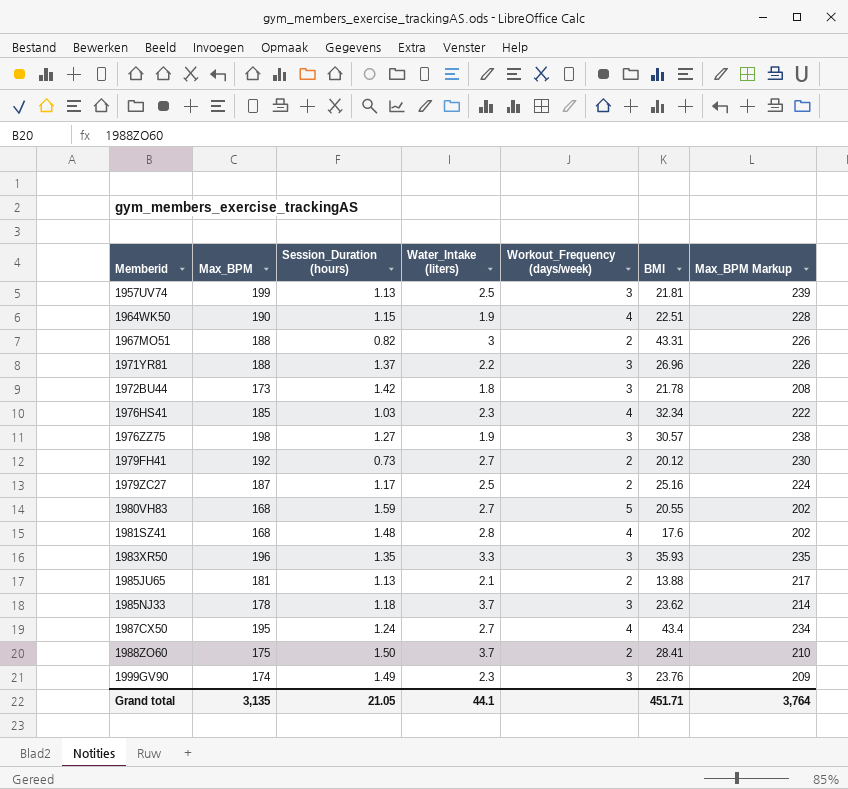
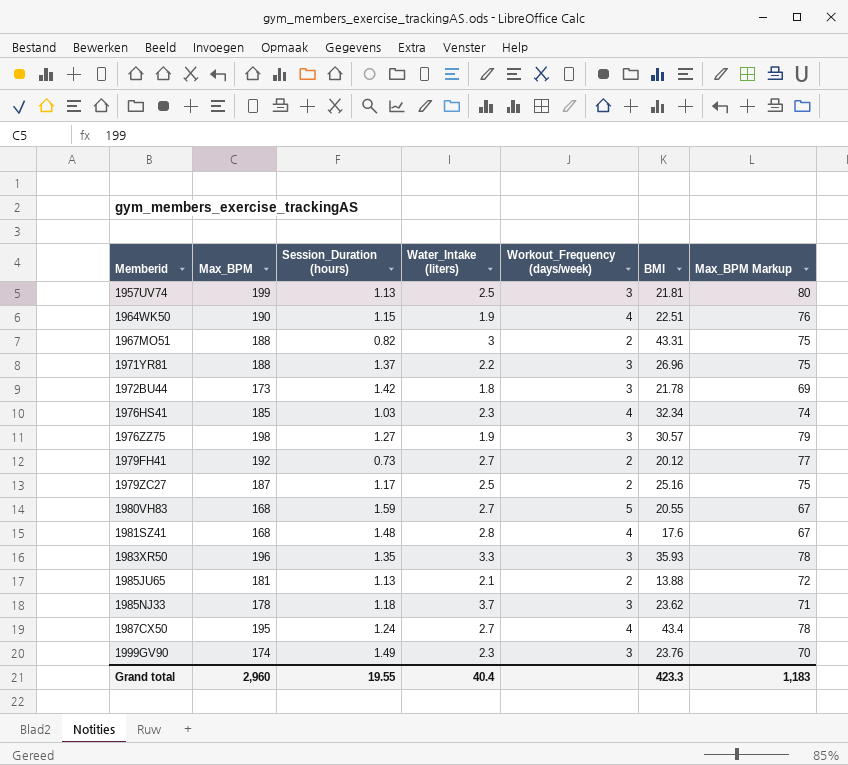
column Max_BPM Markup | formula: [Max_BPM] * 1.2 -> [Max_BPM] * 0.4
row 1988ZO60: 175 | 1.50 | 3.7 | 2 | 28.41 | 210 -> none
Grand total | Max_BPM: 3,135 -> 2,960
Grand total | Session_Duration (hours): 21.05 -> 19.55
Grand total | Water_Intake (liters): 44.1 -> 40.4
Grand total | BMI: 451.71 -> 423.3
Grand total | Max_BPM Markup: 3,764 -> 1,183

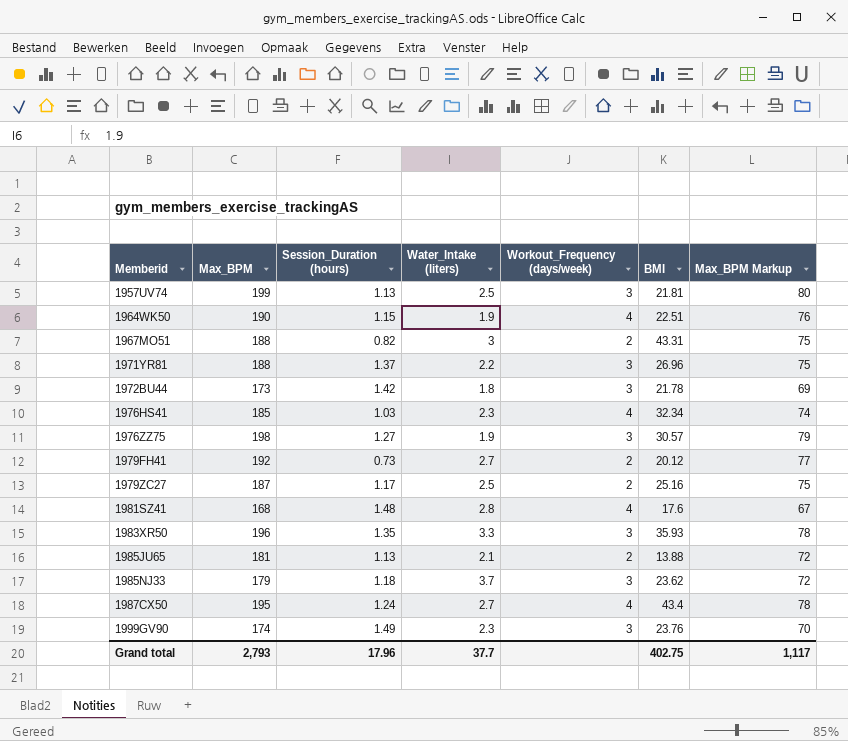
row 1980VH83: 168 | 1.59 | 2.7 | 5 | 20.55 | 67 -> none
1985NJ33 | Max_BPM: 178 -> 179
1985NJ33 | Max_BPM Markup: 71 -> 72
Grand total | Max_BPM: 2,960 -> 2,793
Grand total | Session_Duration (hours): 19.55 -> 17.96
Grand total | Water_Intake (liters): 40.4 -> 37.7
Grand total | BMI: 423.3 -> 402.75
Grand total | Max_BPM Markup: 1,183 -> 1,117

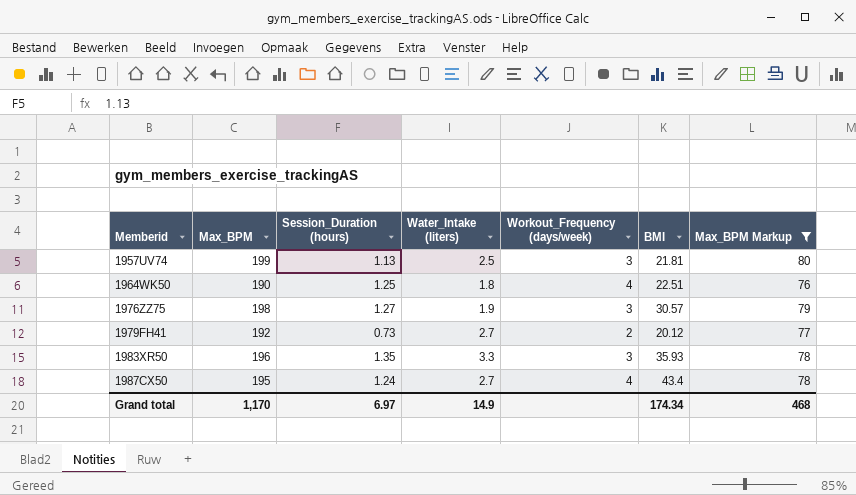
filter: none -> Max_BPM Markup >= 76
1964WK50 | Session_Duration (hours): 1.15 -> 1.25
1964WK50 | Water_Intake (liters): 1.9 -> 1.8
Grand total | Max_BPM: 2,793 -> 1,170
Grand total | Session_Duration (hours): 17.96 -> 6.97
Grand total | Water_Intake (liters): 37.7 -> 14.9
Grand total | BMI: 402.75 -> 174.34
Grand total | Max_BPM Markup: 1,117 -> 468

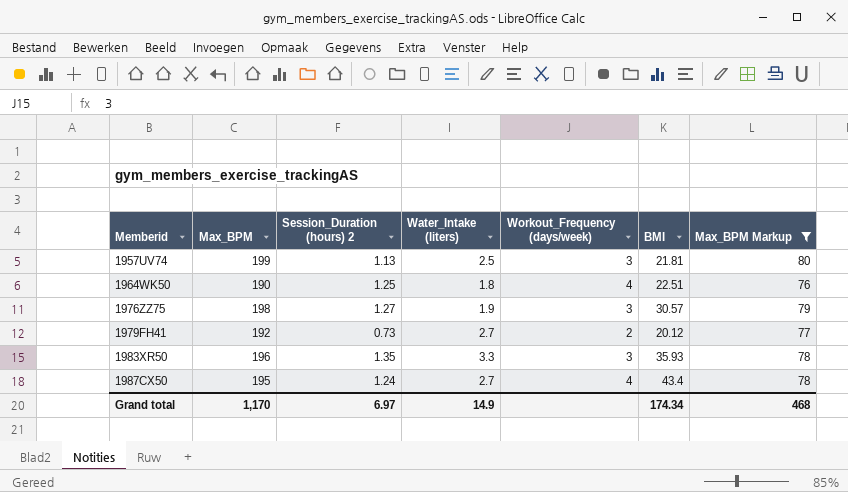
column name: Session_Duration (hours) -> Session_Duration (hours) 2

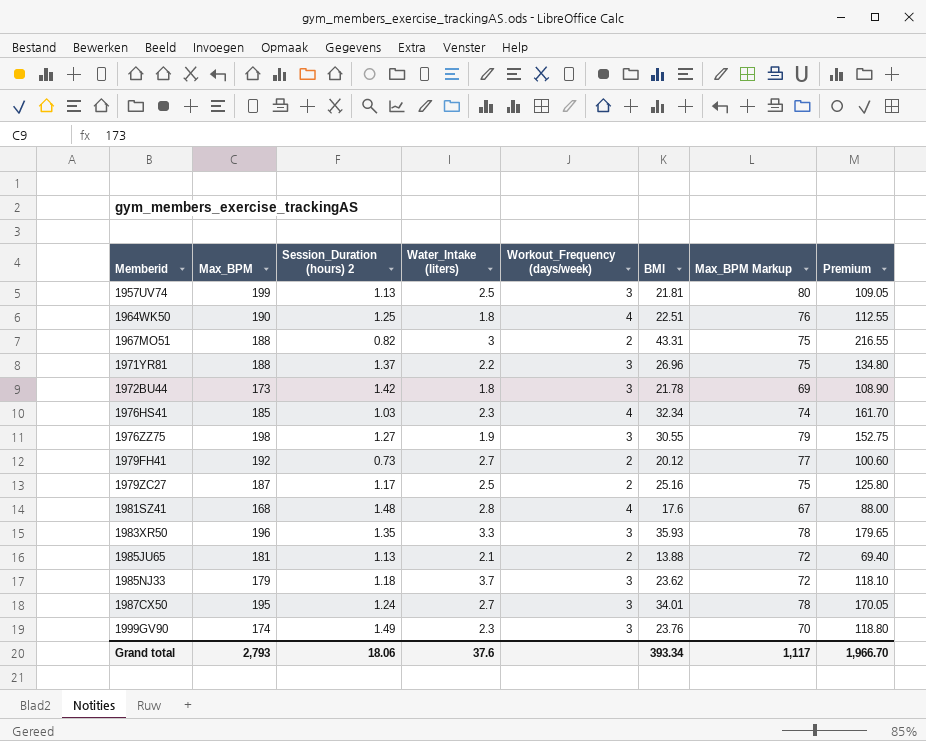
filter: Max_BPM Markup >= 76 -> none
column Premium | formula: none -> [BMI] * 5
1976ZZ75 | BMI: 30.57 -> 30.55
1987CX50 | Workout_Frequency (days/week): 4 -> 3
1987CX50 | BMI: 43.4 -> 34.01
Grand total | Max_BPM: 1,170 -> 2,793
Grand total | Session_Duration (hours) 2: 6.97 -> 18.06
Grand total | Water_Intake (liters): 14.9 -> 37.6
Grand total | BMI: 174.34 -> 393.34
Grand total | Max_BPM Markup: 468 -> 1,117

